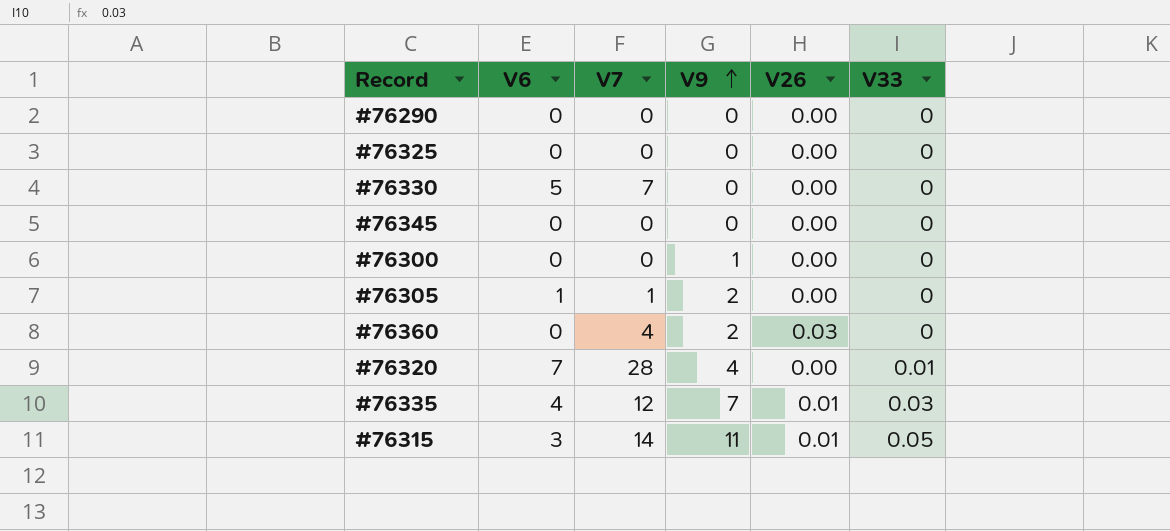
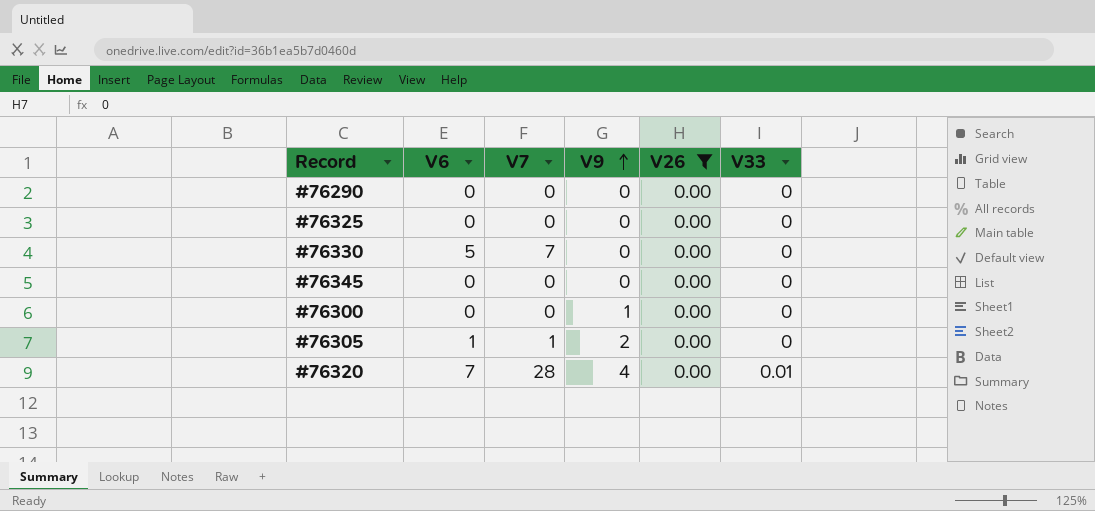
filter: none -> V26 = 0.00

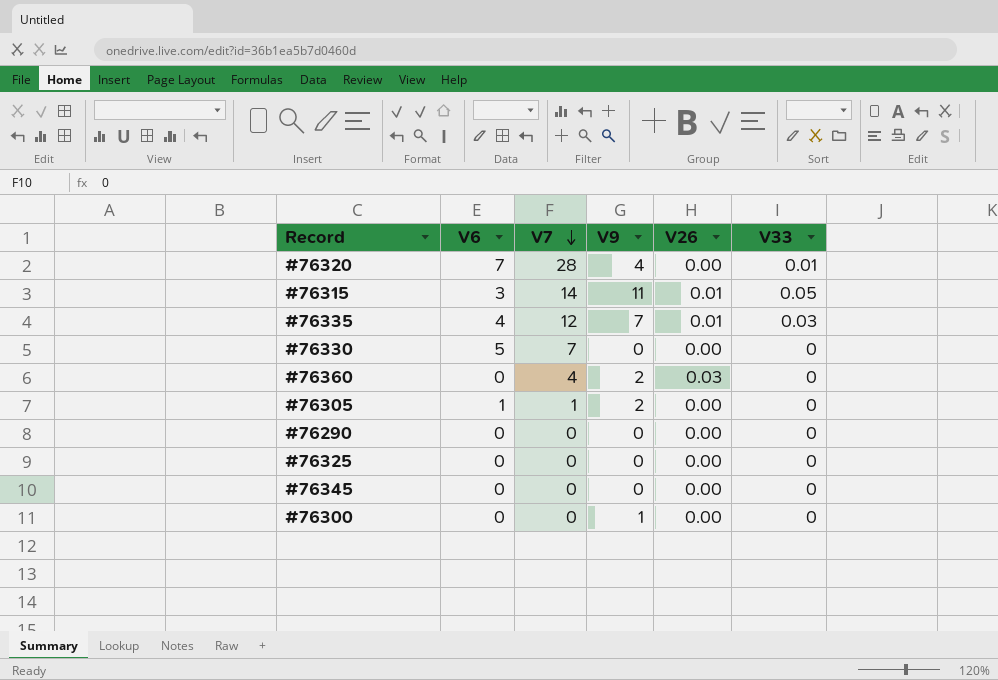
filter: V26 = 0.00 -> none
row order: V9 ascending -> V7 descending

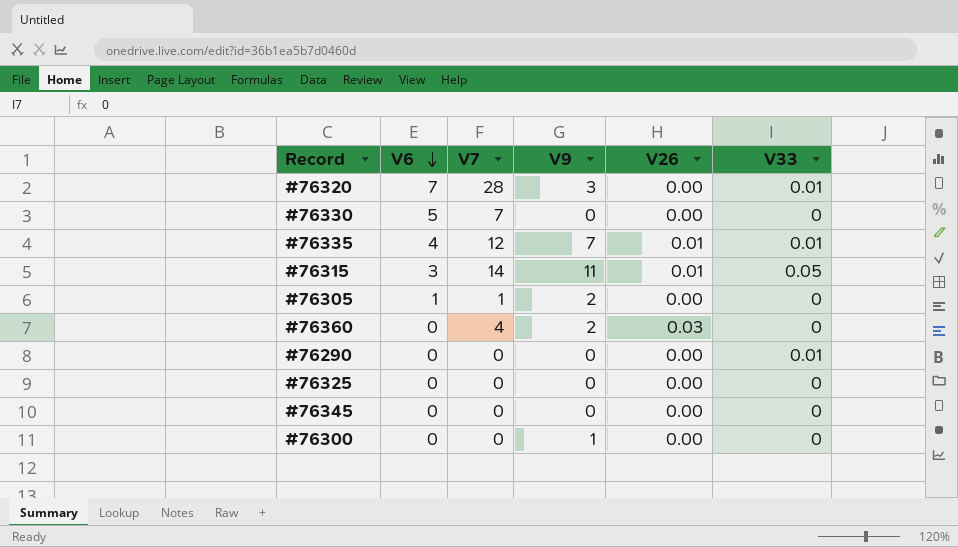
row order: V7 descending -> V6 descending
#76320 | V9: 4 -> 3
#76335 | V33: 0.03 -> 0.01
#76290 | V33: 0 -> 0.01

